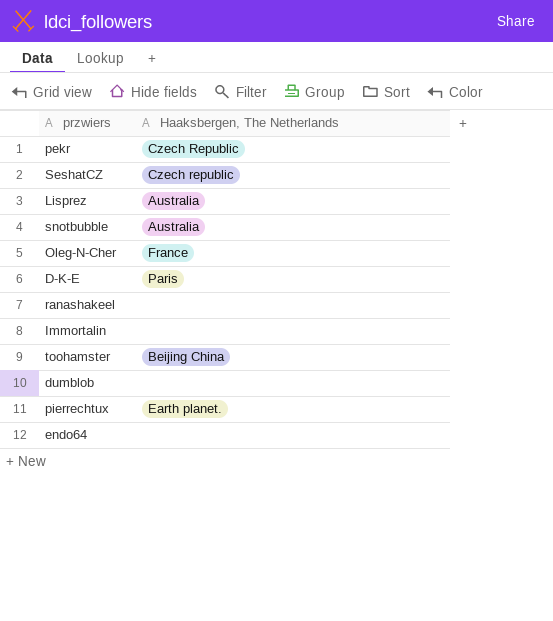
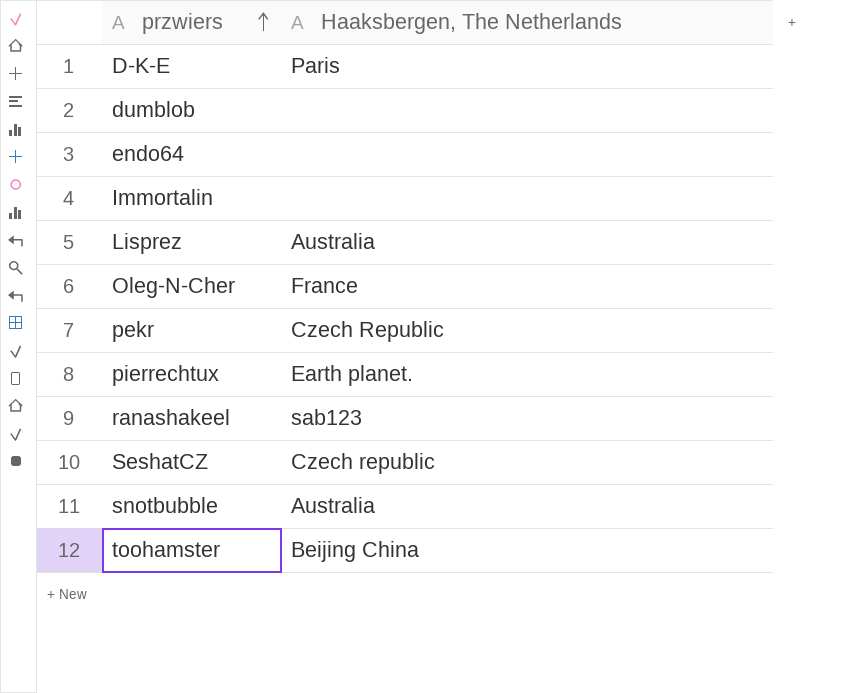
row order: none -> przwiers ascending
ranashakeel | Haaksbergen, The Netherlands: none -> sab123

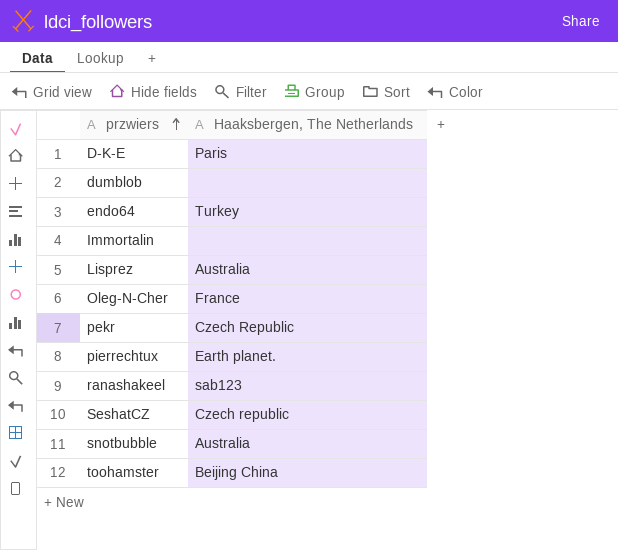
endo64 | Haaksbergen, The Netherlands: none -> Turkey

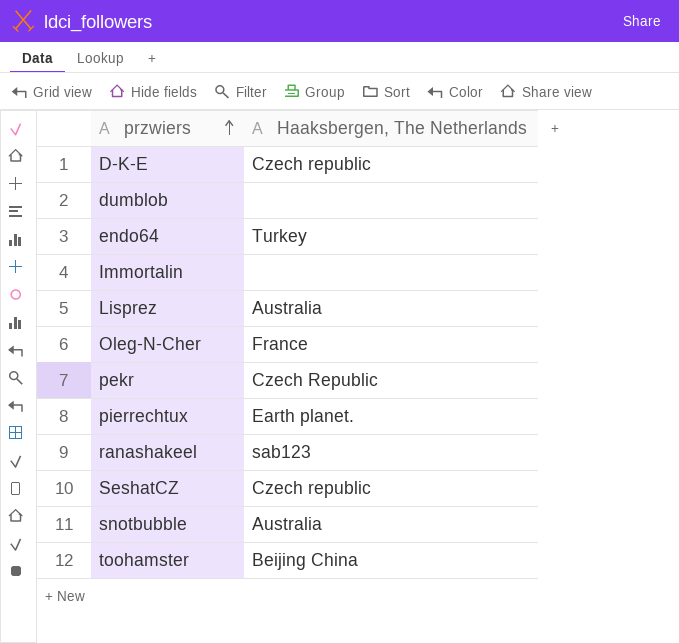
D-K-E | Haaksbergen, The Netherlands: Paris -> Czech republic

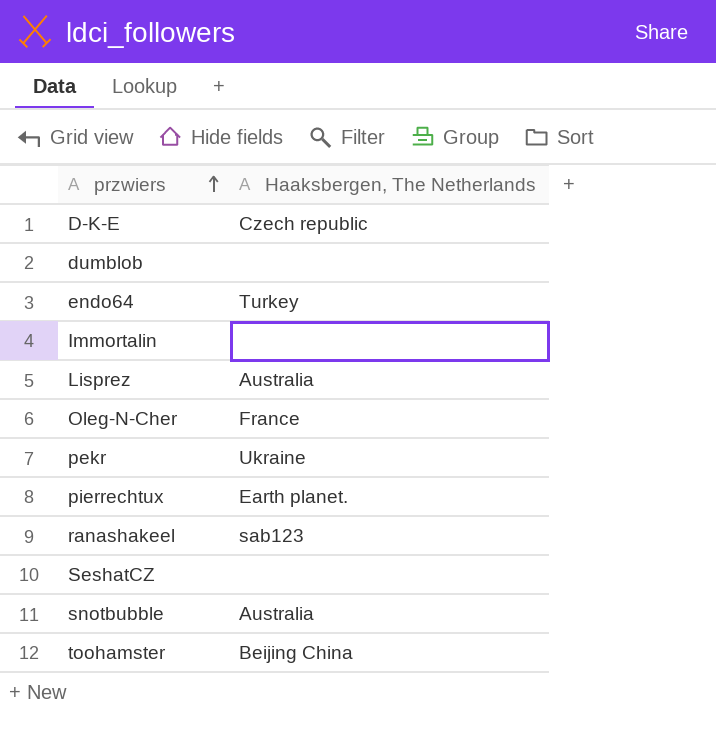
pekr | Haaksbergen, The Netherlands: Czech Republic -> Ukraine
SeshatCZ | Haaksbergen, The Netherlands: Czech republic -> none

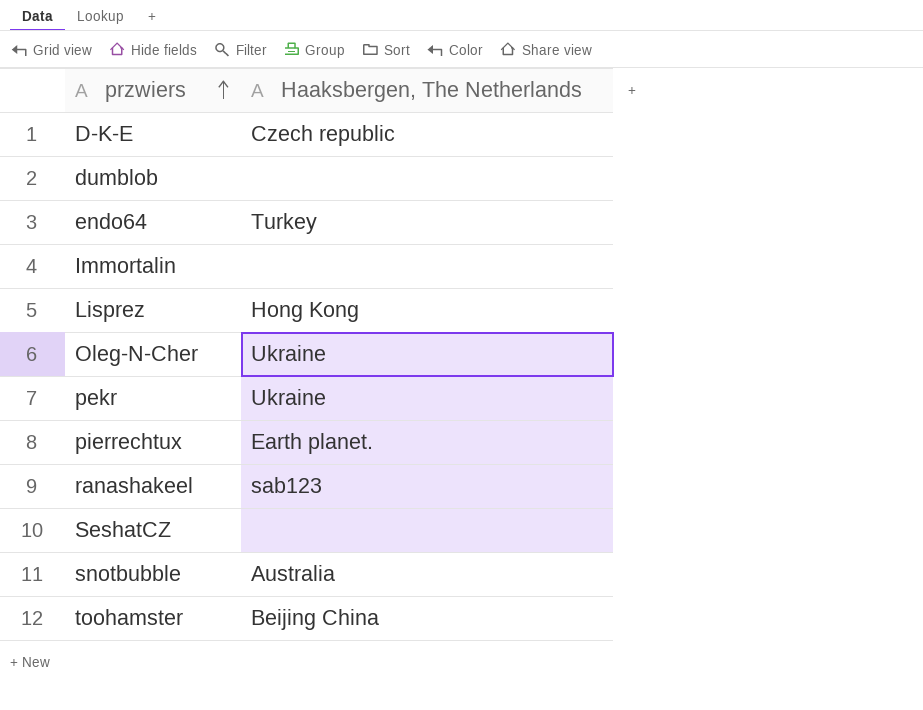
Lisprez | Haaksbergen, The Netherlands: Australia -> Hong Kong
Oleg-N-Cher | Haaksbergen, The Netherlands: France -> Ukraine

